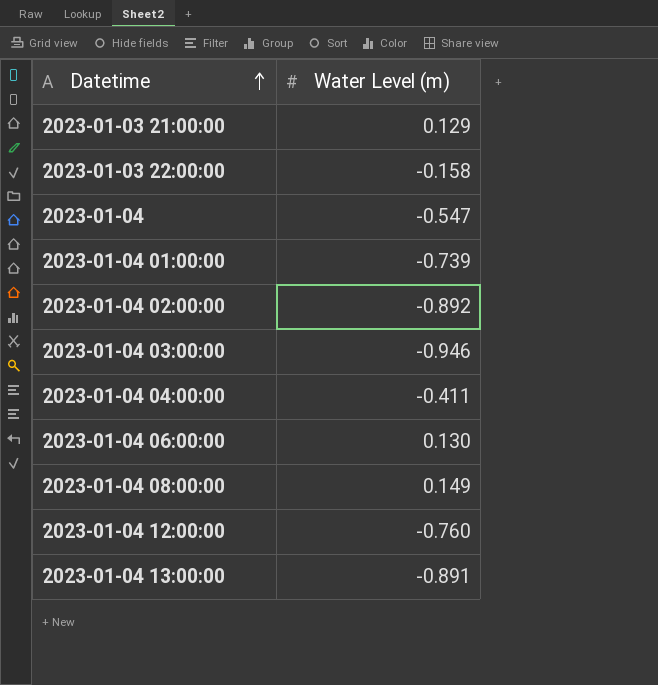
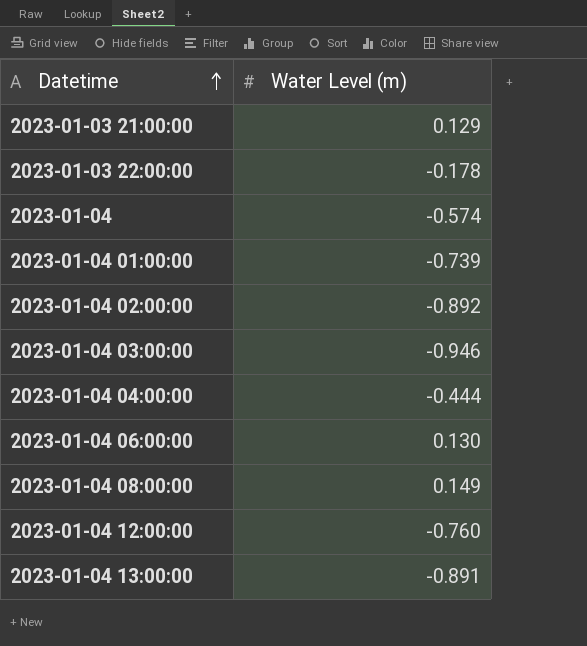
2023-01-03 22:00:00 | Water Level (m): -0.158 -> -0.178
2023-01-04 | Water Level (m): -0.547 -> -0.574
2023-01-04 04:00:00 | Water Level (m): -0.411 -> -0.444

